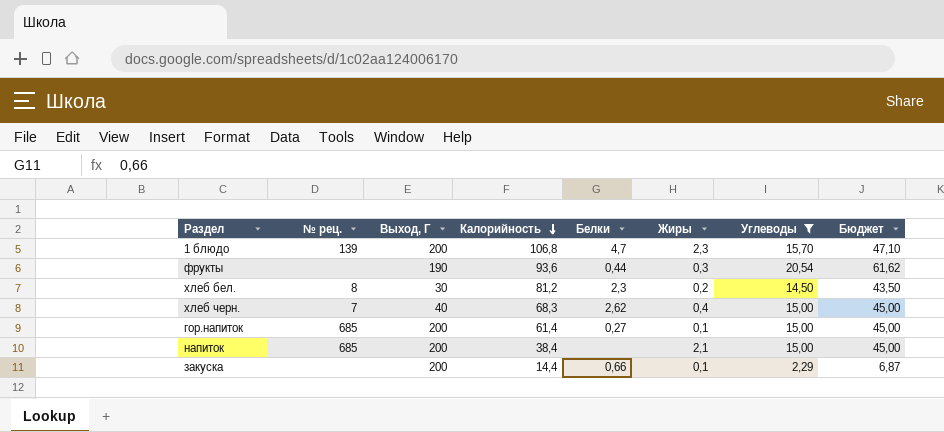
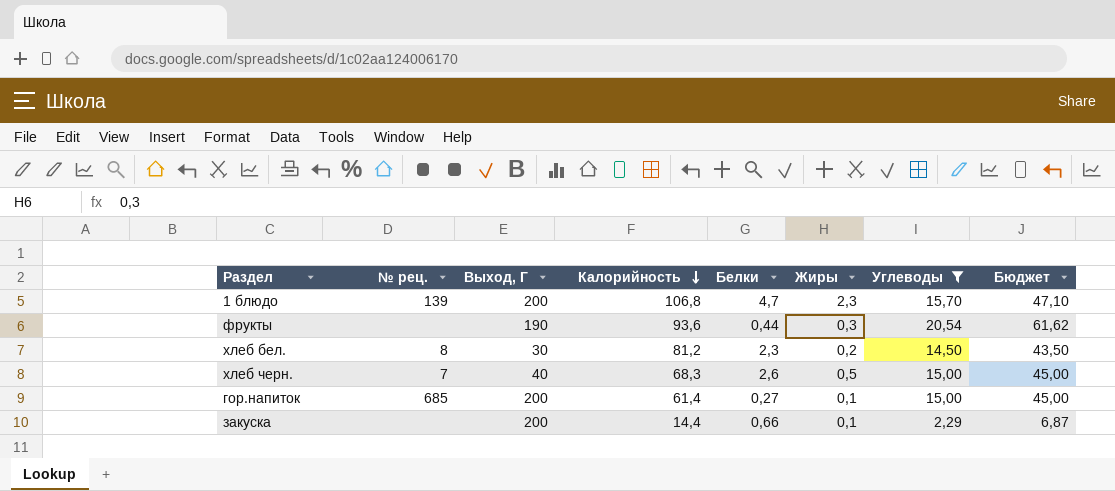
row напиток: 685 | 200 | 38,4 | none | 2,1 | 15,00 | 45,00 -> none
хлеб черн. | Белки: 2,62 -> 2,6
хлеб черн. | Жиры: 0,4 -> 0,5

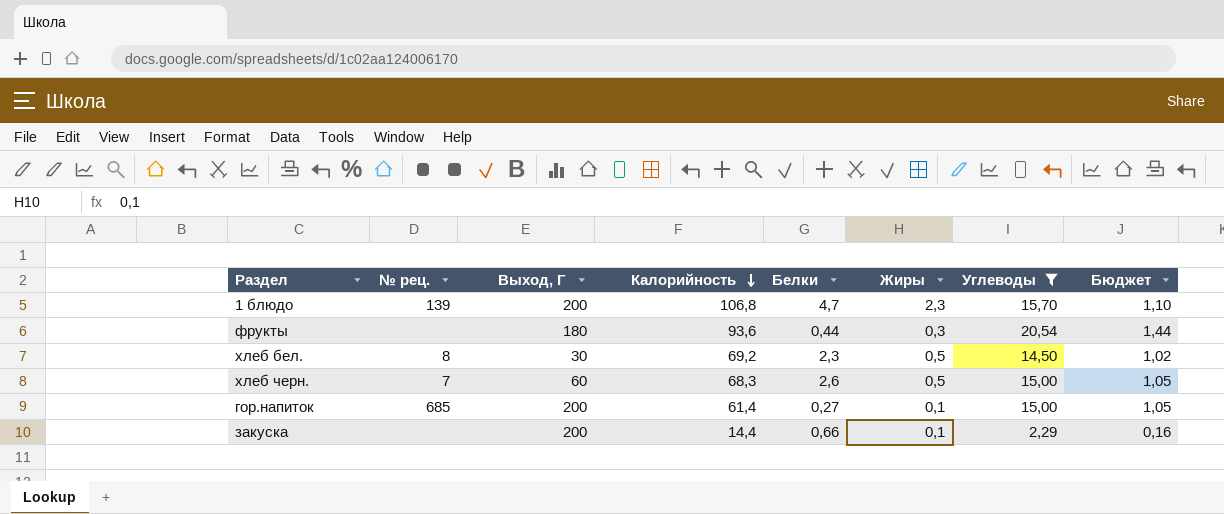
column Бюджет | formula: [Углеводы] * 3 -> [Углеводы] * 0,07
фрукты | Выход, Г: 190 -> 180
хлеб бел. | Калорийность: 81,2 -> 69,2
хлеб бел. | Жиры: 0,2 -> 0,5
хлеб черн. | Выход, Г: 40 -> 60

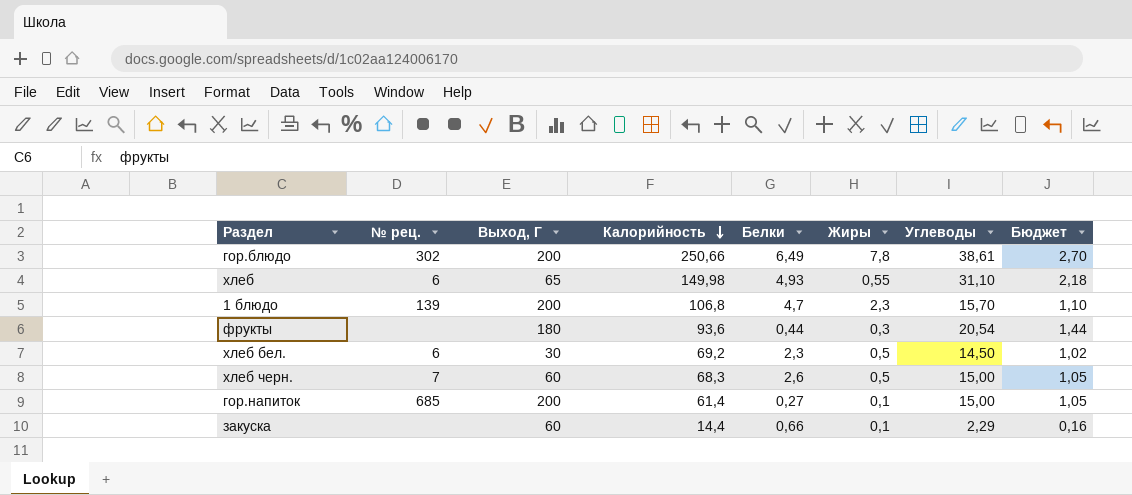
filter: Углеводы <= 20,54 -> none
хлеб бел. | № рец.: 8 -> 6
закуска | Выход, Г: 200 -> 60

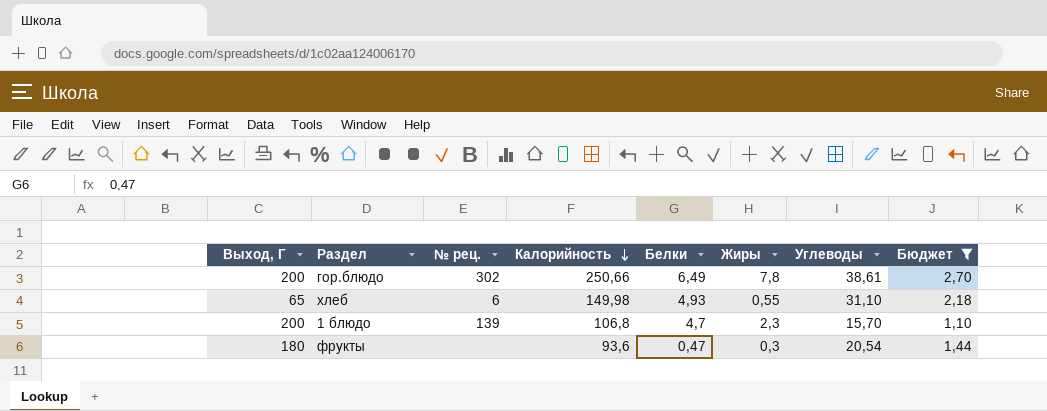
filter: none -> Бюджет >= 1,10
column Выход, Г | position: 3 -> 1
фрукты | Белки: 0,44 -> 0,47

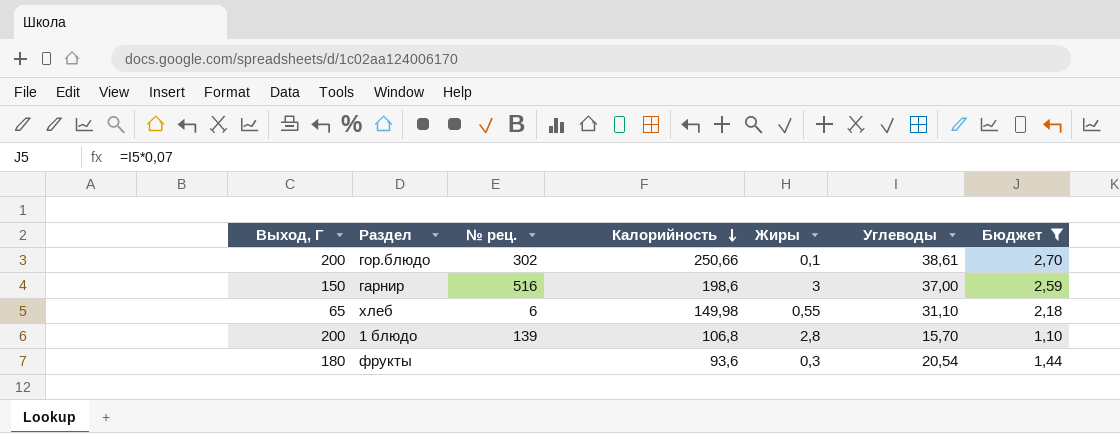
column Белки | position: 5 -> none
гор.блюдо | Жиры: 7,8 -> 0,1
row гарнир: none -> 150 | 516 | 198,6 | 3 | 37,00 | 2,59
1 блюдо | Жиры: 2,3 -> 2,8

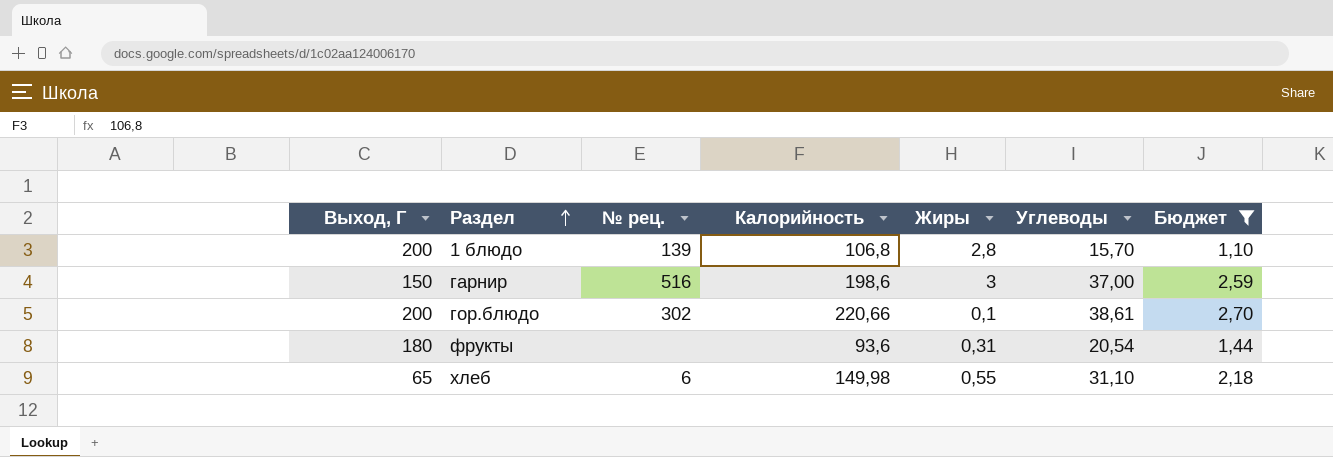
row order: Калорийность descending -> Раздел ascending
гор.блюдо | Калорийность: 250,66 -> 220,66
фрукты | Жиры: 0,3 -> 0,31

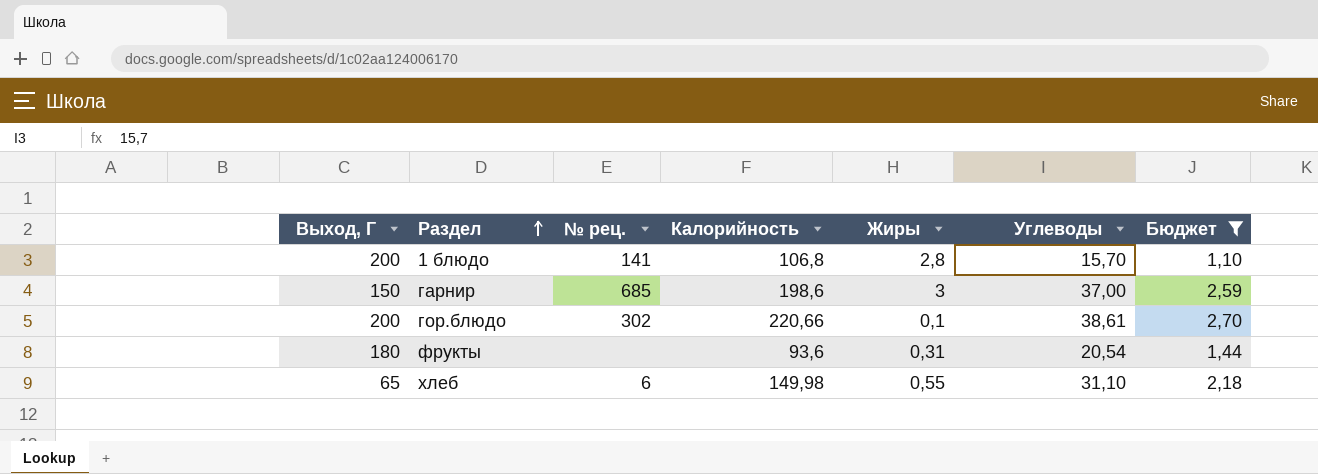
1 блюдо | № рец.: 139 -> 141
гарнир | № рец.: 516 -> 685

